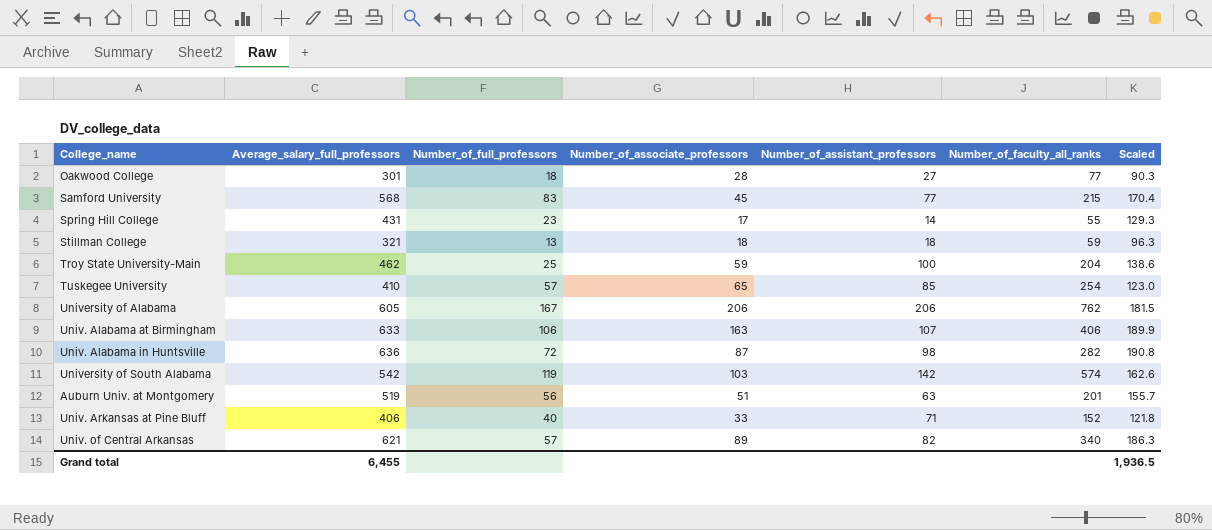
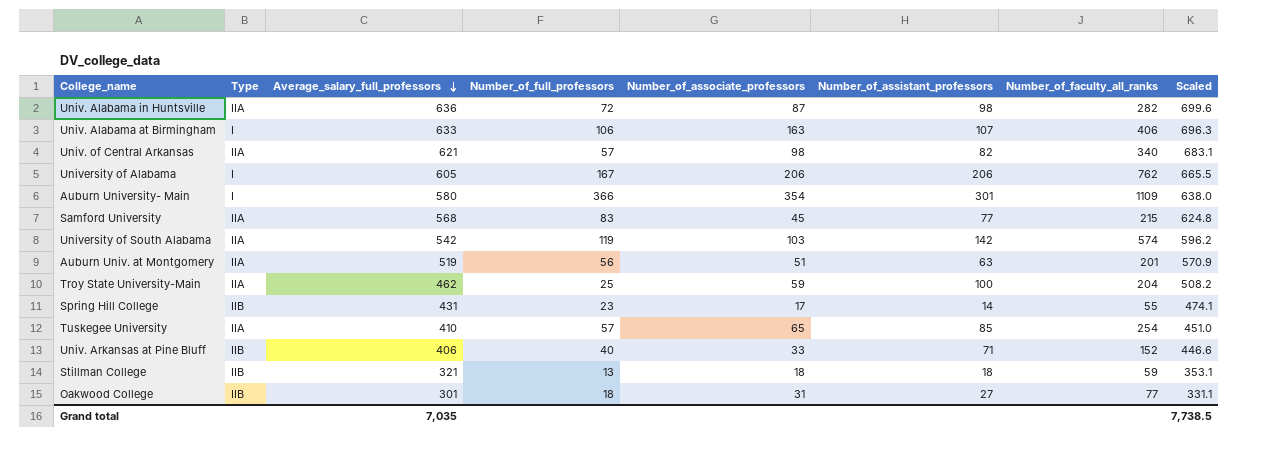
row order: none -> Average_salary_full_professors descending
column Type | position: none -> 2
column Scaled | formula: [Average_salary_full_professors] * 0.3 -> [Average_salary_full_professors] * 1.1
Univ. of Central Arkansas | Number_of_associate_professors: 89 -> 98
row Auburn University- Main: none -> I | 580 | 366 | 354 | 301 | 1109 | 638.0
Oakwood College | Number_of_associate_professors: 28 -> 31
Grand total | Average_salary_full_professors: 6,455 -> 7,035
Grand total | Scaled: 1,936.5 -> 7,738.5

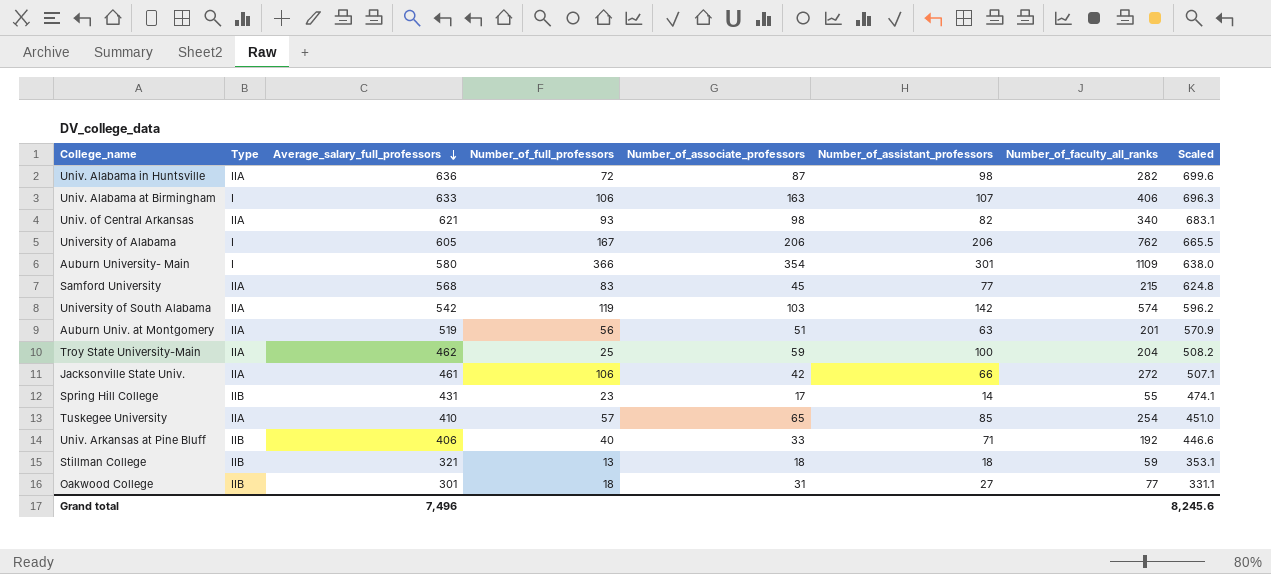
Univ. of Central Arkansas | Number_of_full_professors: 57 -> 93
row Jacksonville State Univ.: none -> IIA | 461 | 106 | 42 | 66 | 272 | 507.1
Univ. Arkansas at Pine Bluff | Number_of_faculty_all_ranks: 152 -> 192
Grand total | Average_salary_full_professors: 7,035 -> 7,496
Grand total | Scaled: 7,738.5 -> 8,245.6

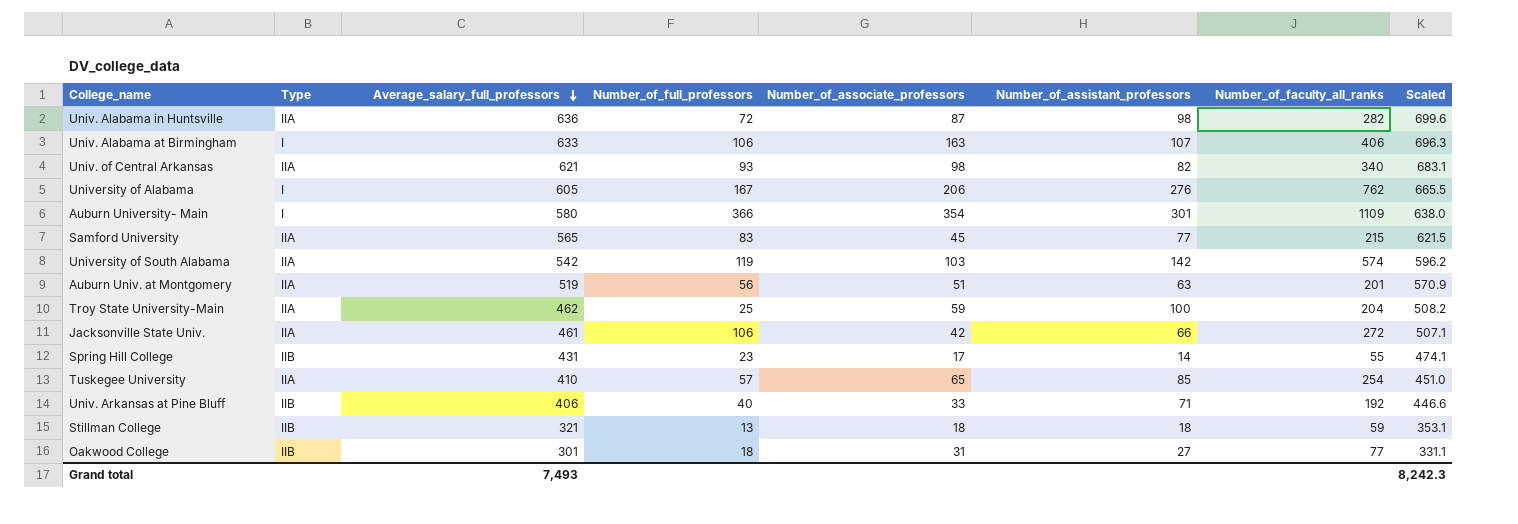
University of Alabama | Number_of_assistant_professors: 206 -> 276
Samford University | Average_salary_full_professors: 568 -> 565
Samford University | Scaled: 624.8 -> 621.5
Grand total | Average_salary_full_professors: 7,496 -> 7,493
Grand total | Scaled: 8,245.6 -> 8,242.3

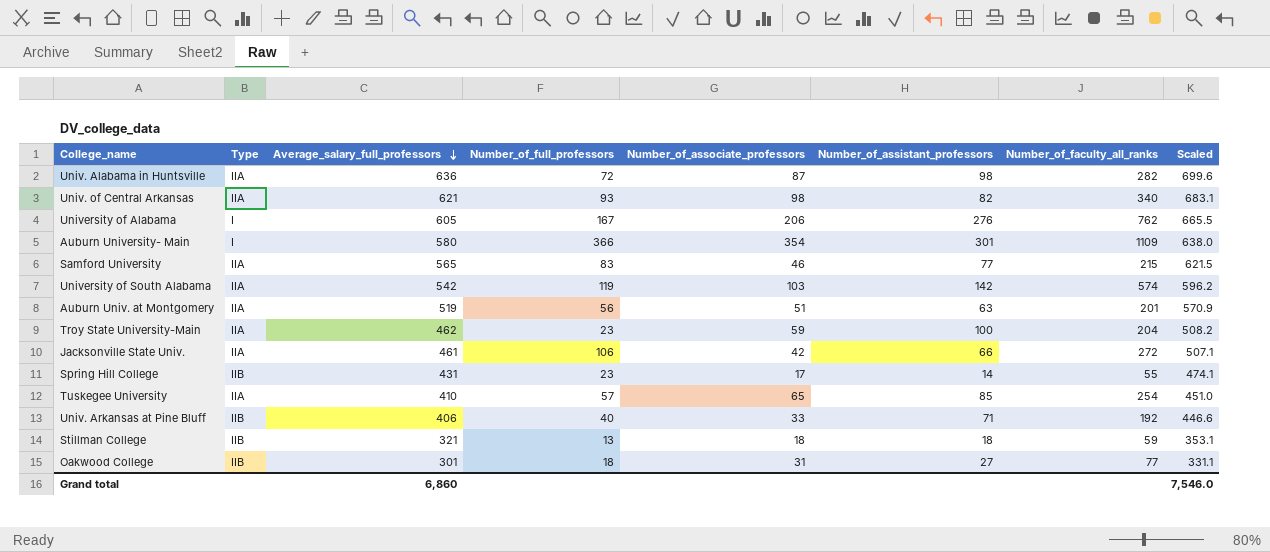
row Univ. Alabama at Birmingham: I | 633 | 106 | 163 | 107 | 406 | 696.3 -> none
Samford University | Number_of_associate_professors: 45 -> 46
Troy State University-Main | Number_of_full_professors: 25 -> 23
Grand total | Average_salary_full_professors: 7,493 -> 6,860
Grand total | Scaled: 8,242.3 -> 7,546.0

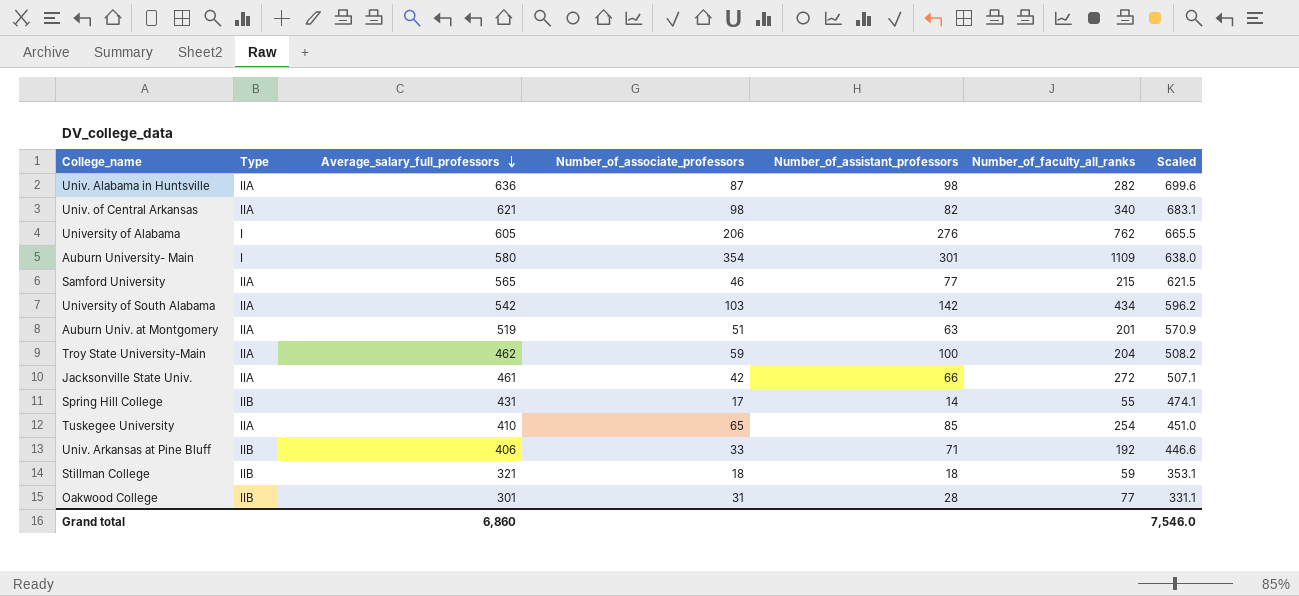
column Number_of_full_professors | position: 4 -> none
University of South Alabama | Number_of_faculty_all_ranks: 574 -> 434
Oakwood College | Number_of_assistant_professors: 27 -> 28

